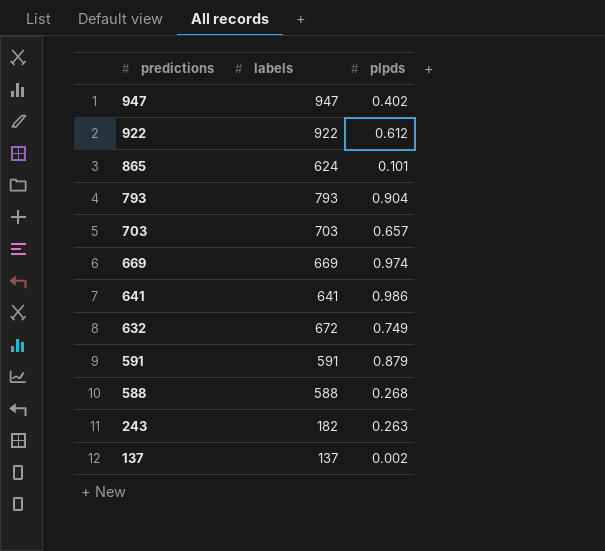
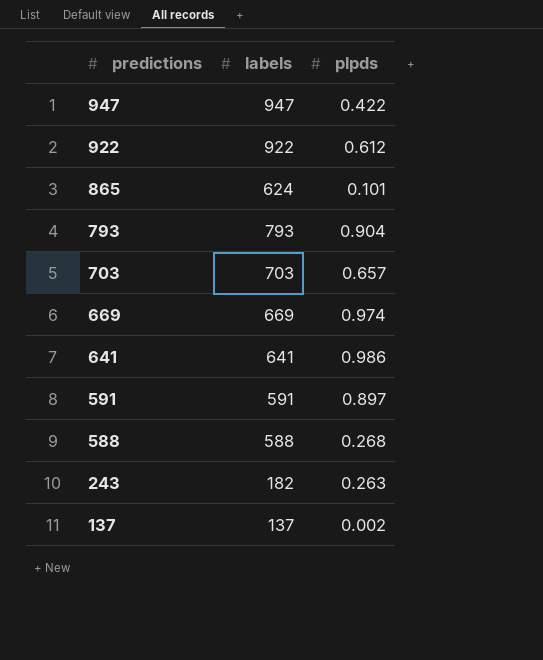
row 632: 672 | 0.749 -> none
947 | plpds: 0.402 -> 0.422
591 | plpds: 0.879 -> 0.897

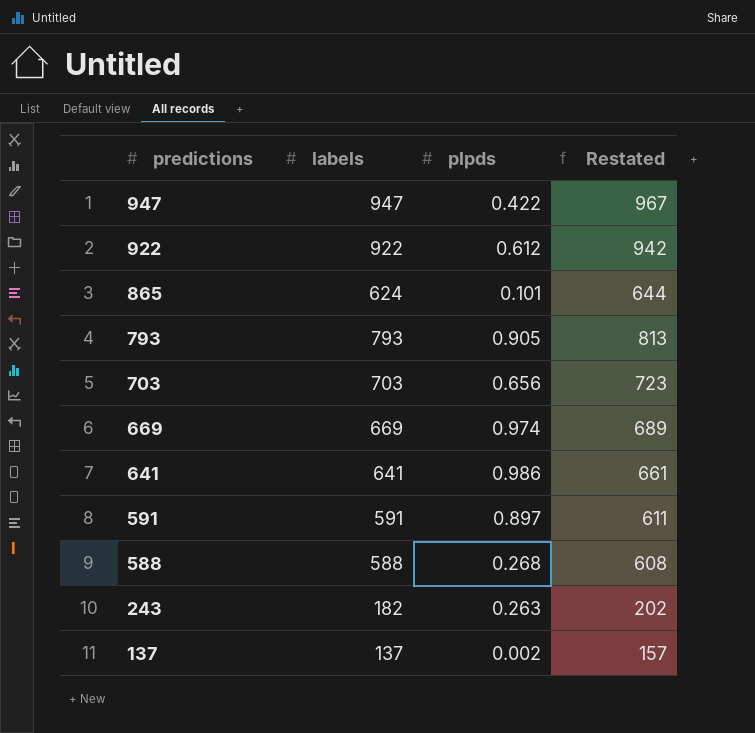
column Restated | formula: none -> [labels] + 20
793 | plpds: 0.904 -> 0.905
703 | plpds: 0.657 -> 0.656

